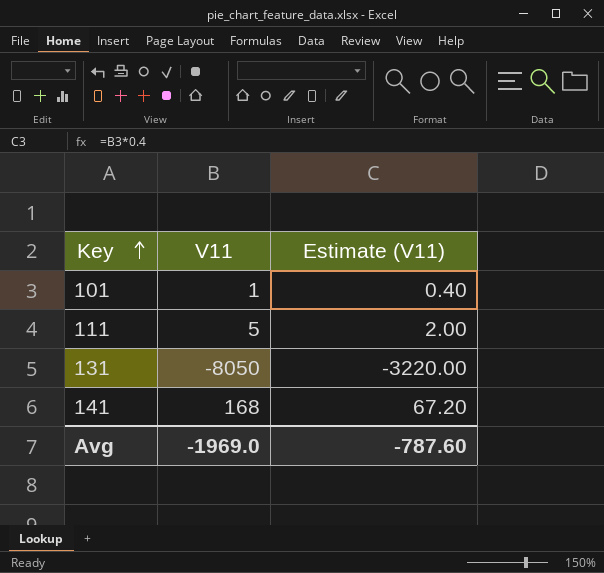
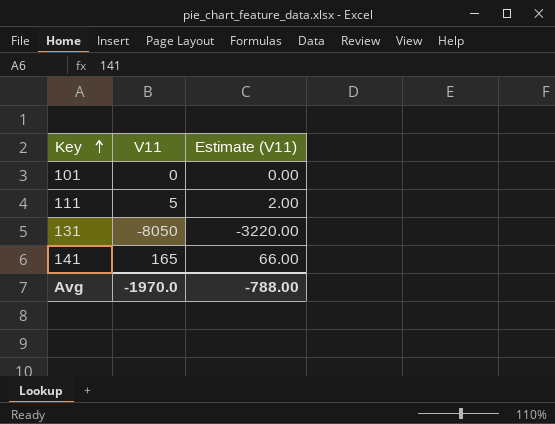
101 | V11: 1 -> 0
101 | Estimate (V11): 0.40 -> 0.00
141 | V11: 168 -> 165
141 | Estimate (V11): 67.20 -> 66.00
Avg | V11: -1969.0 -> -1970.0
Avg | Estimate (V11): -787.60 -> -788.00

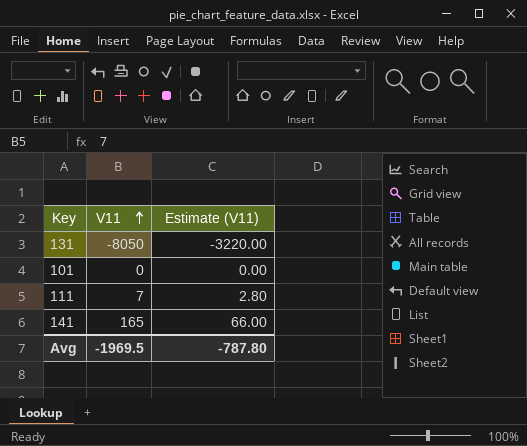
row order: Key ascending -> V11 ascending
111 | V11: 5 -> 7
111 | Estimate (V11): 2.00 -> 2.80
Avg | V11: -1970.0 -> -1969.5
Avg | Estimate (V11): -788.00 -> -787.80

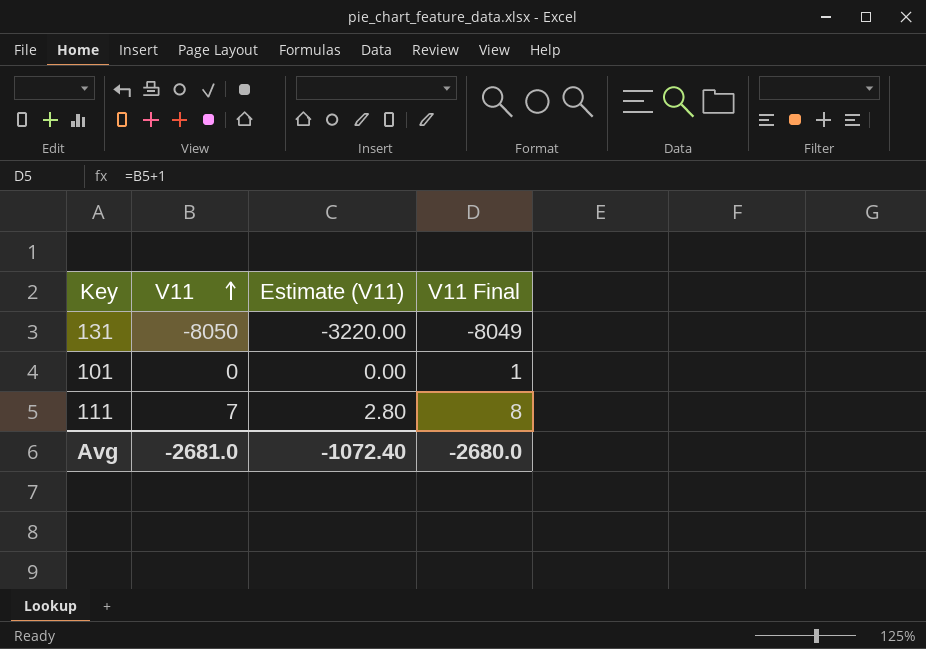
column V11 Final | formula: none -> [V11] + 1
row 141: 165 | 66.00 -> none
Avg | V11: -1969.5 -> -2681.0
Avg | Estimate (V11): -787.80 -> -1072.40

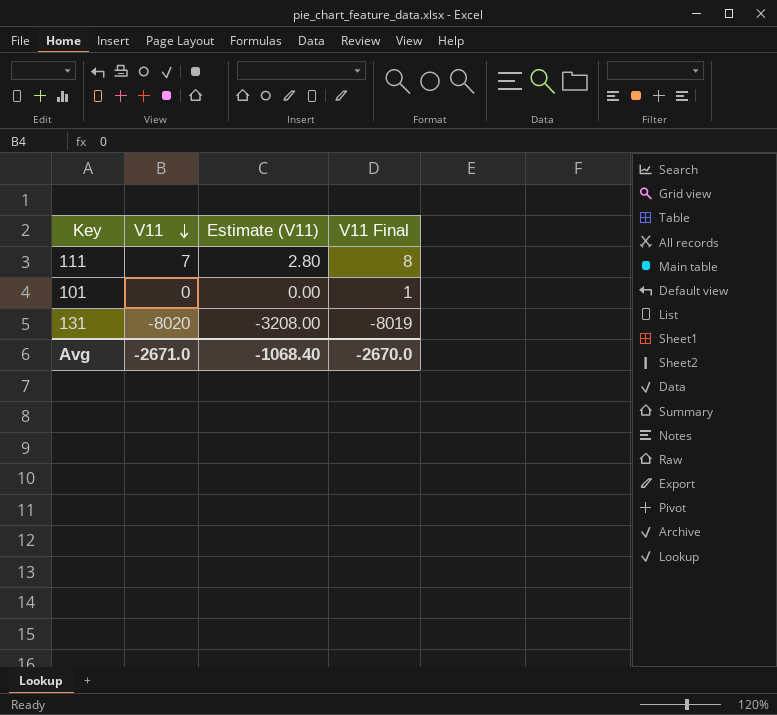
row order: V11 ascending -> V11 descending
131 | V11: -8050 -> -8020
131 | Estimate (V11): -3220.00 -> -3208.00
131 | V11 Final: -8049 -> -8019
Avg | V11: -2681.0 -> -2671.0
Avg | Estimate (V11): -1072.40 -> -1068.40
Avg | V11 Final: -2680.0 -> -2670.0

